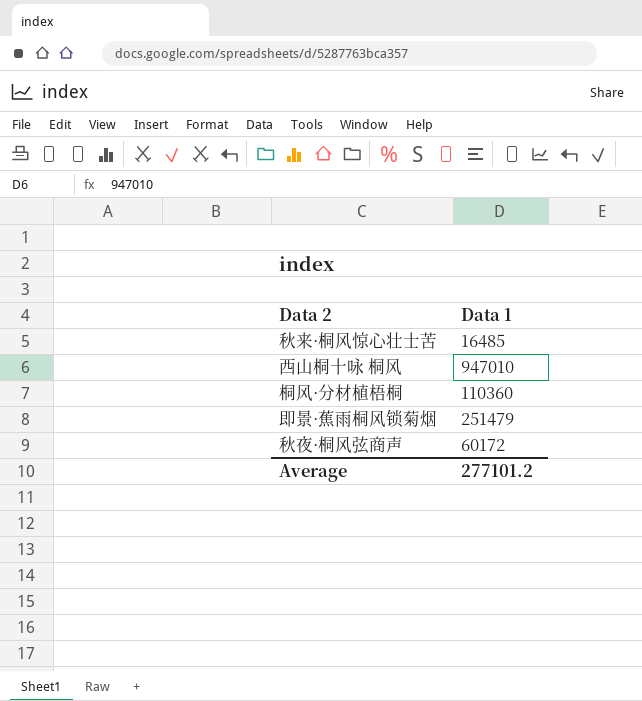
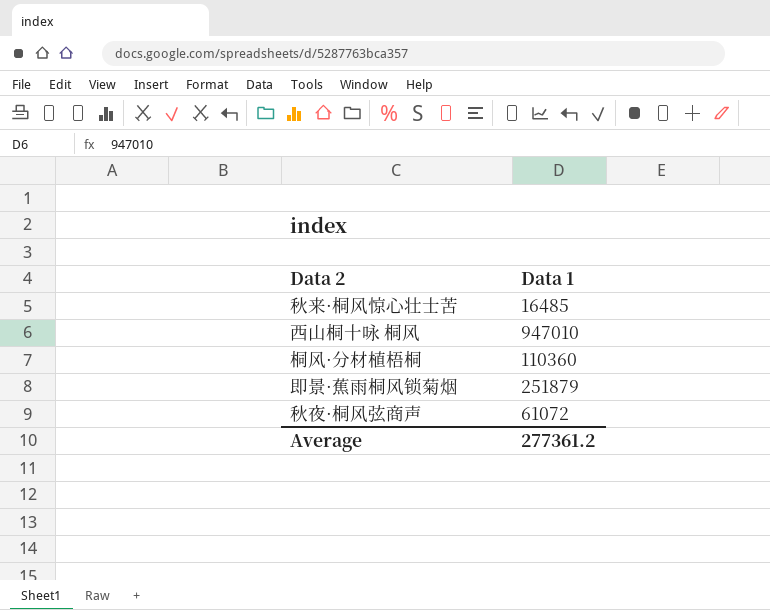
即景·蕉雨桐风锁菊烟 | Data 1: 251479 -> 251879
秋夜·桐风弦商声 | Data 1: 60172 -> 61072
Average | Data 1: 277101.2 -> 277361.2

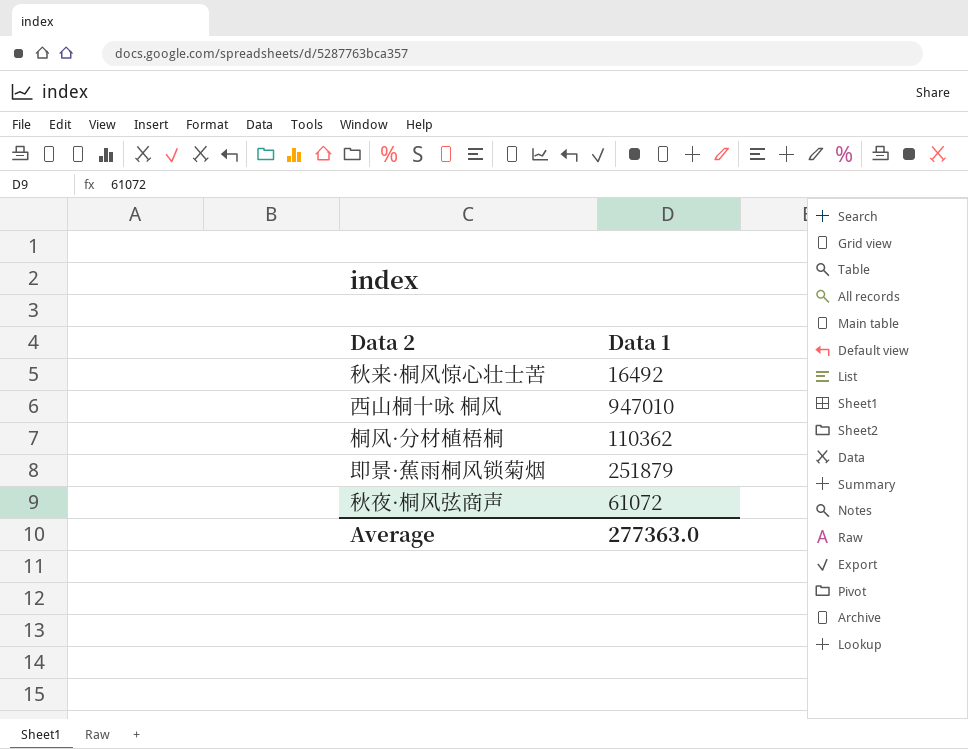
秋来·桐风惊心壮士苦 | Data 1: 16485 -> 16492
桐风·分材植梧桐 | Data 1: 110360 -> 110362
Average | Data 1: 277361.2 -> 277363.0

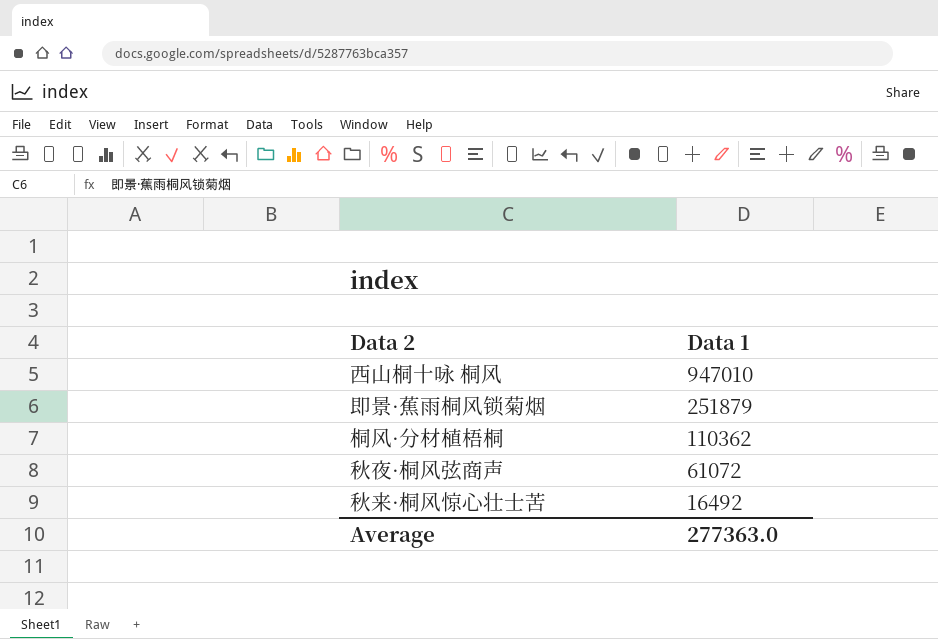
row order: none -> Data 1 descending

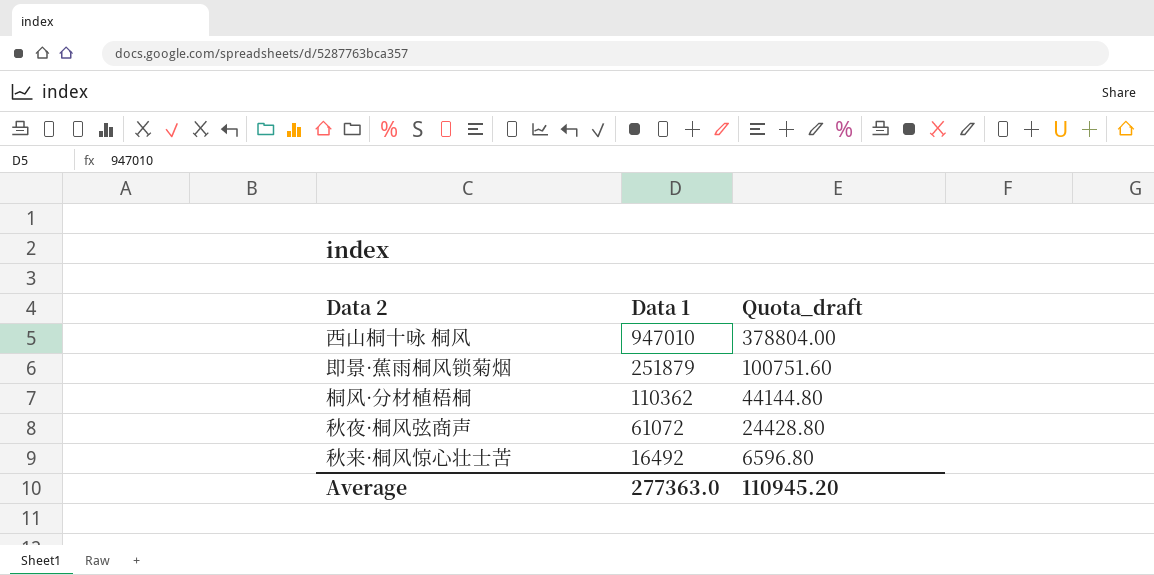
column Quota_draft | formula: none -> [Data 1] * 0.4

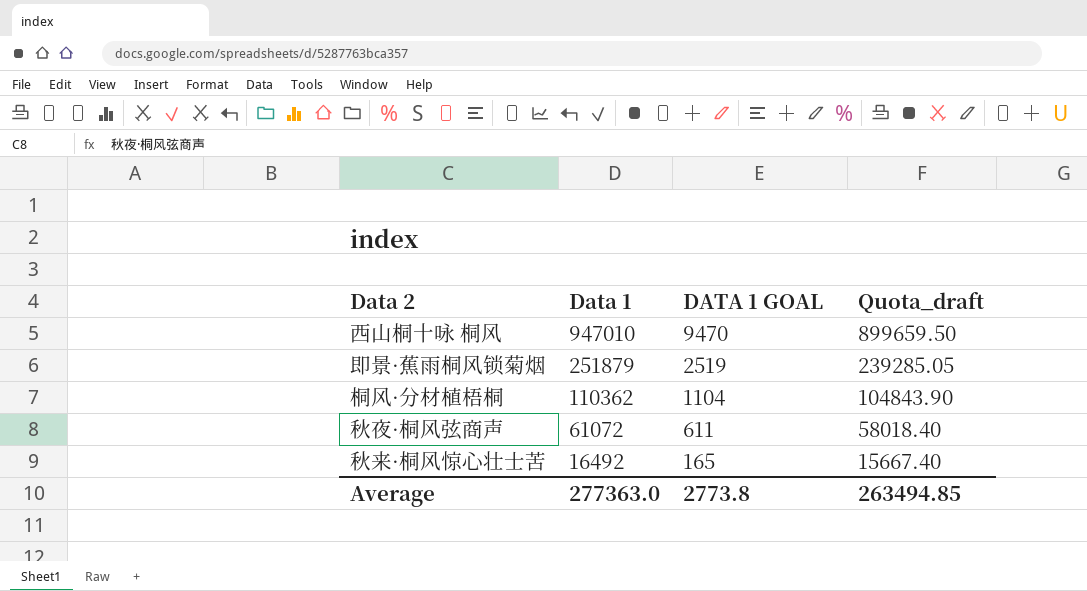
column DATA 1 GOAL | formula: none -> [Data 1] * 0.01
column Quota_draft | formula: [Data 1] * 0.4 -> [Data 1] * 0.95
Average | Quota_draft: 110945.20 -> 263494.85

